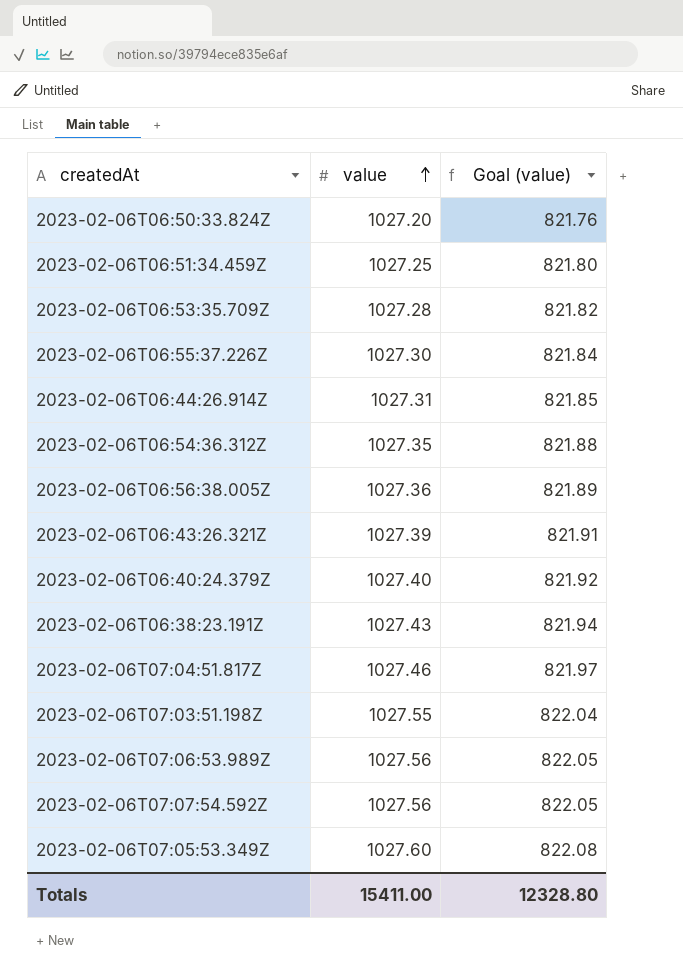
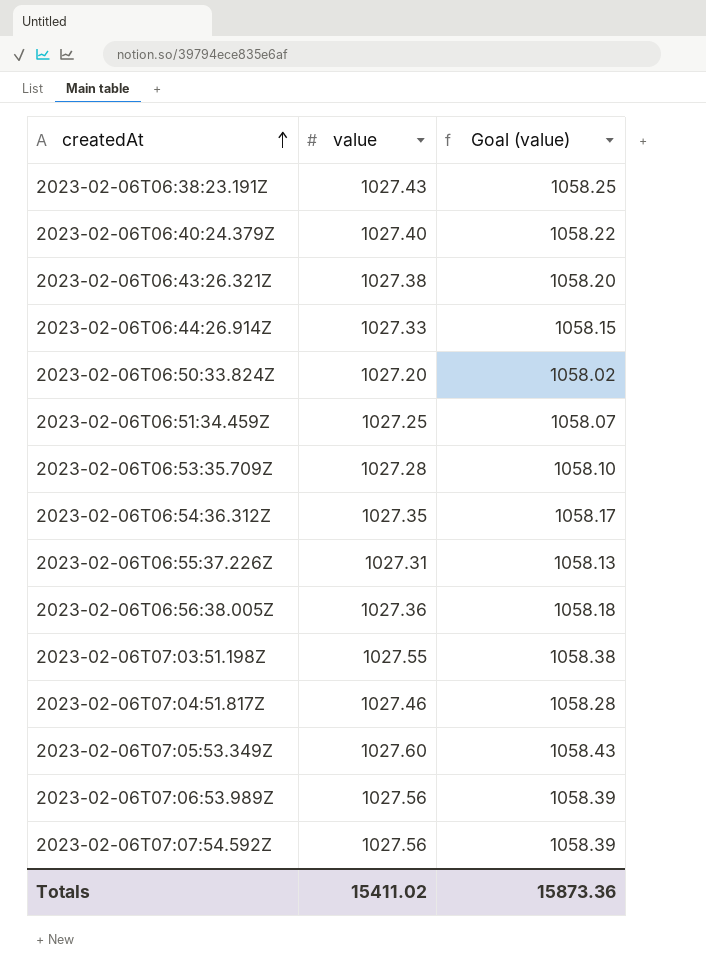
row order: value ascending -> createdAt ascending
column Goal (value) | formula: [value] * 0.8 -> [value] * 1.03
2023-02-06T06:43:26.321Z | value: 1027.39 -> 1027.38
2023-02-06T06:44:26.914Z | value: 1027.31 -> 1027.33
2023-02-06T06:55:37.226Z | value: 1027.30 -> 1027.31
Totals | value: 15411.00 -> 15411.02
Totals | Goal (value): 12328.80 -> 15873.36

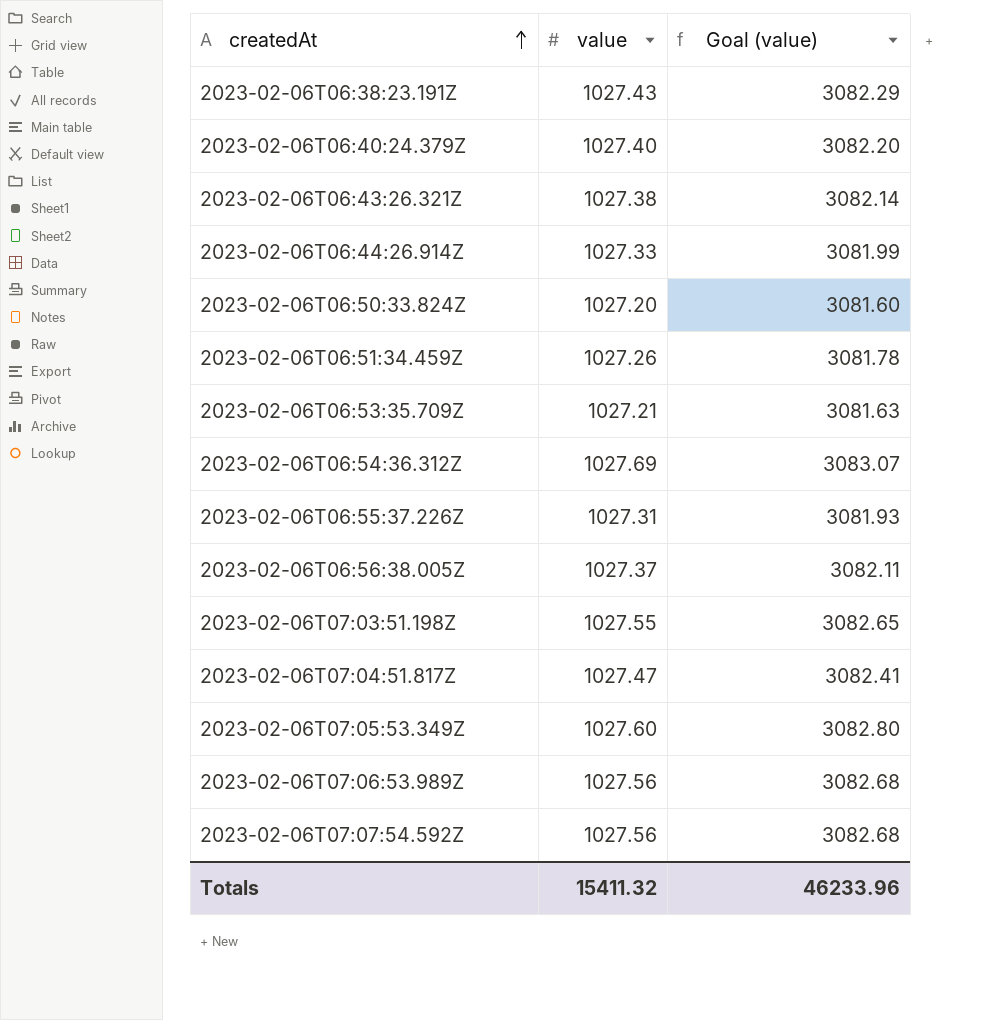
column Goal (value) | formula: [value] * 1.03 -> [value] * 3
2023-02-06T06:51:34.459Z | value: 1027.25 -> 1027.26
2023-02-06T06:53:35.709Z | value: 1027.28 -> 1027.21
2023-02-06T06:54:36.312Z | value: 1027.35 -> 1027.69
2023-02-06T06:56:38.005Z | value: 1027.36 -> 1027.37
2023-02-06T07:04:51.817Z | value: 1027.46 -> 1027.47
Totals | value: 15411.02 -> 15411.32
Totals | Goal (value): 15873.36 -> 46233.96

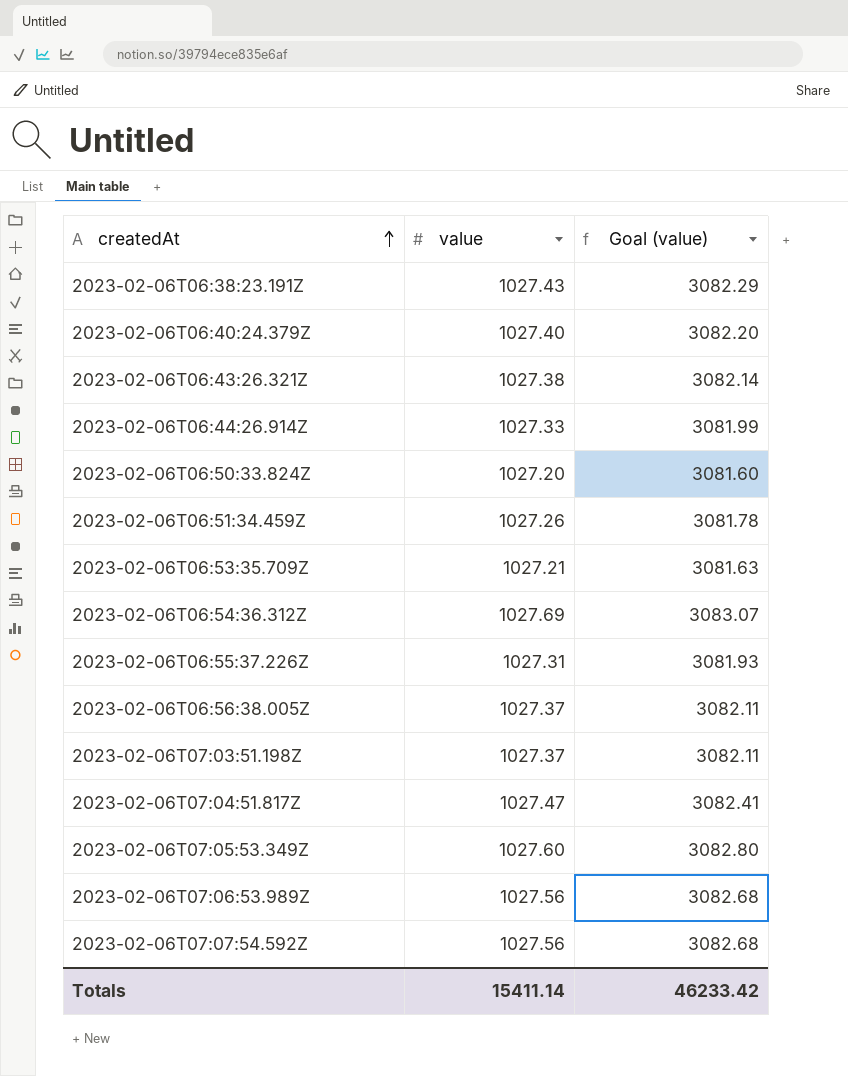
2023-02-06T07:03:51.198Z | value: 1027.55 -> 1027.37
2023-02-06T07:03:51.198Z | Goal (value): 3082.65 -> 3082.11
Totals | value: 15411.32 -> 15411.14
Totals | Goal (value): 46233.96 -> 46233.42

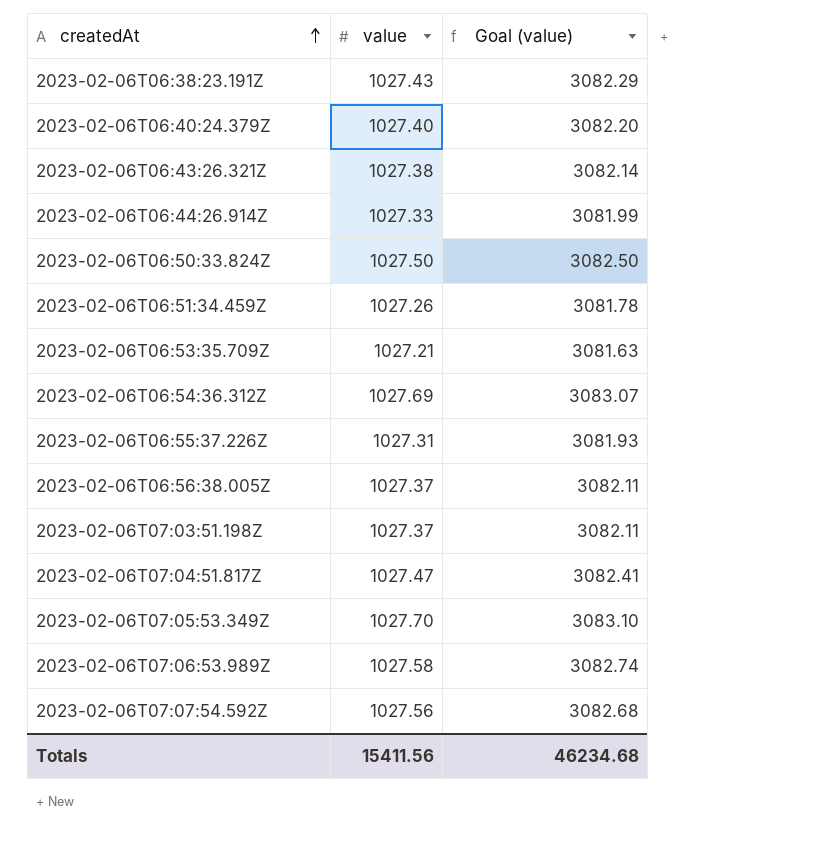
2023-02-06T06:50:33.824Z | value: 1027.20 -> 1027.50
2023-02-06T06:50:33.824Z | Goal (value): 3081.60 -> 3082.50
2023-02-06T07:05:53.349Z | value: 1027.60 -> 1027.70
2023-02-06T07:05:53.349Z | Goal (value): 3082.80 -> 3083.10
2023-02-06T07:06:53.989Z | value: 1027.56 -> 1027.58
2023-02-06T07:06:53.989Z | Goal (value): 3082.68 -> 3082.74
Totals | value: 15411.14 -> 15411.56
Totals | Goal (value): 46233.42 -> 46234.68

